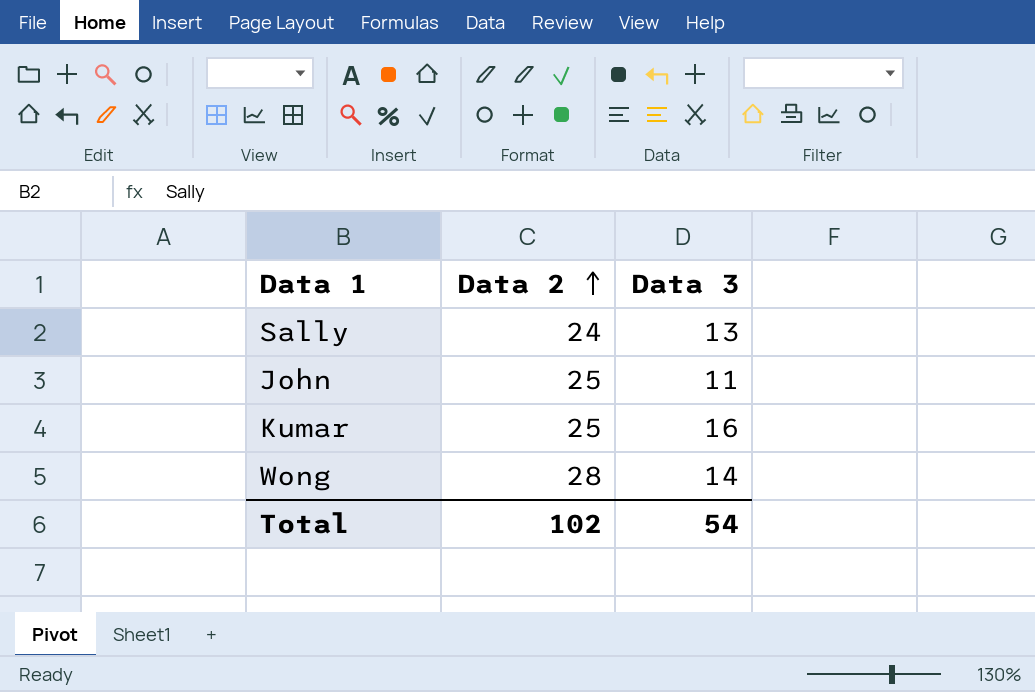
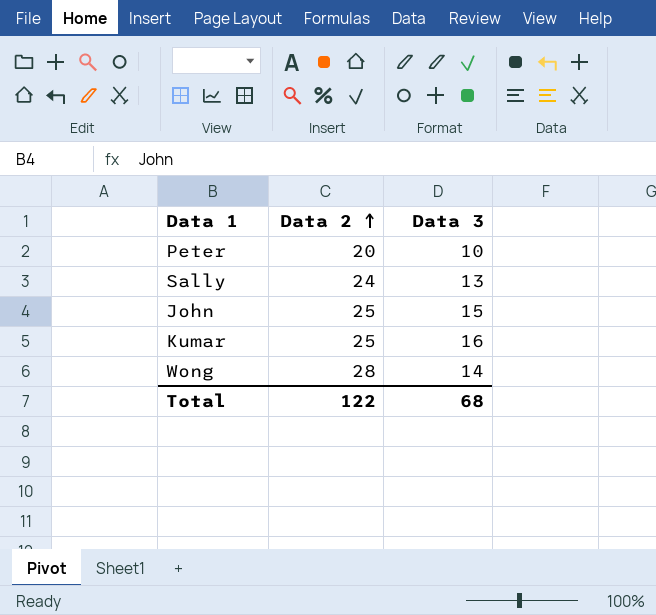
row Peter: none -> 20 | 10
John | Data 3: 11 -> 15
Total | Data 2: 102 -> 122
Total | Data 3: 54 -> 68

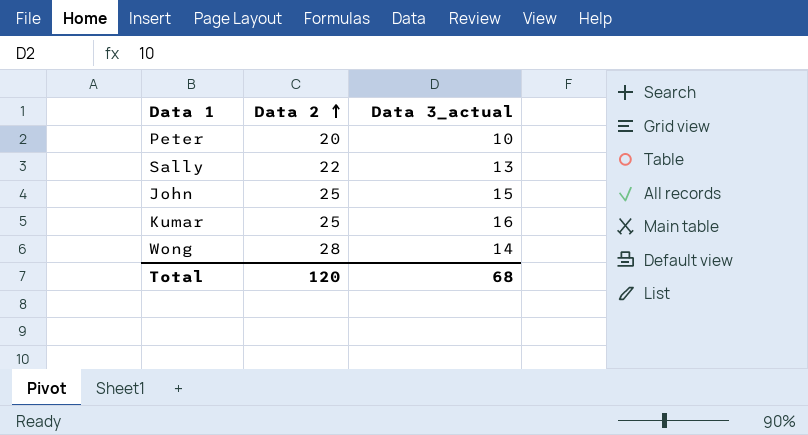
column name: Data 3 -> Data 3_actual
Sally | Data 2: 24 -> 22
Total | Data 2: 122 -> 120

